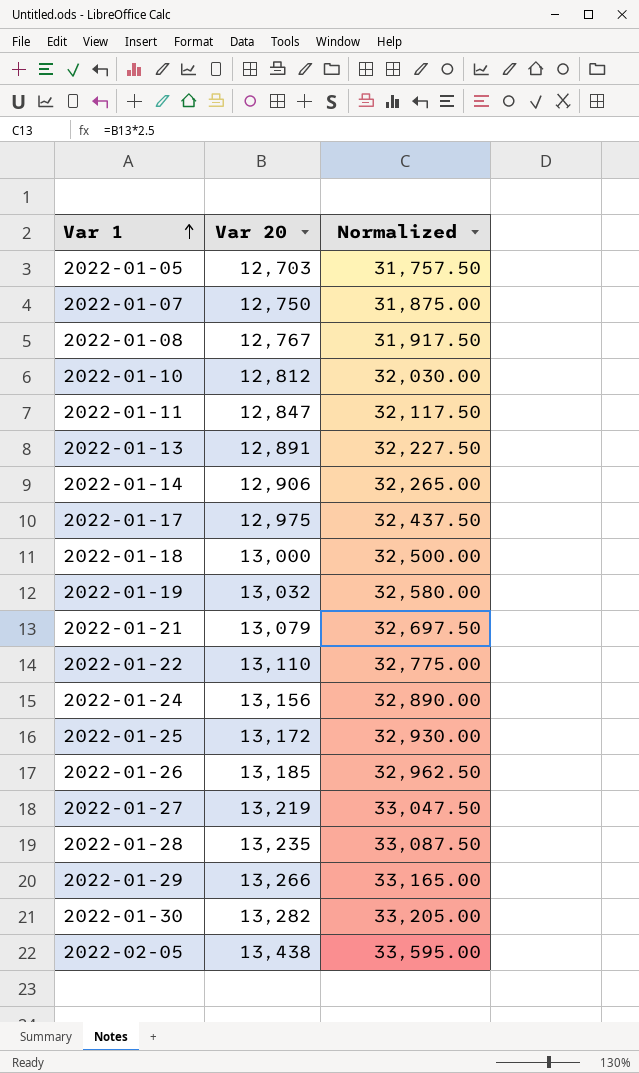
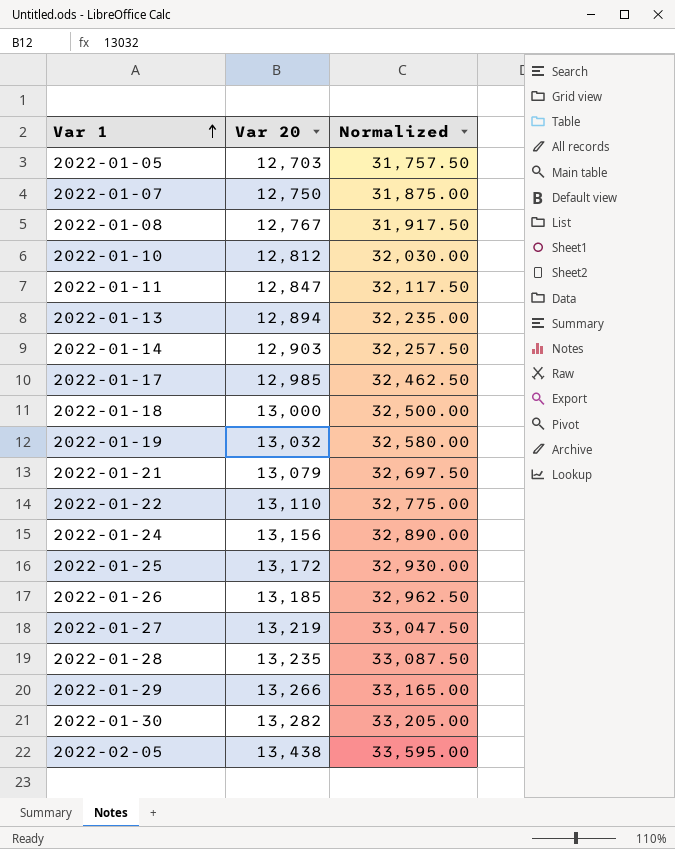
2022-01-13 | Var 20: 12,891 -> 12,894
2022-01-13 | Normalized: 32,227.50 -> 32,235.00
2022-01-14 | Var 20: 12,906 -> 12,903
2022-01-14 | Normalized: 32,265.00 -> 32,257.50
2022-01-17 | Var 20: 12,975 -> 12,985
2022-01-17 | Normalized: 32,437.50 -> 32,462.50

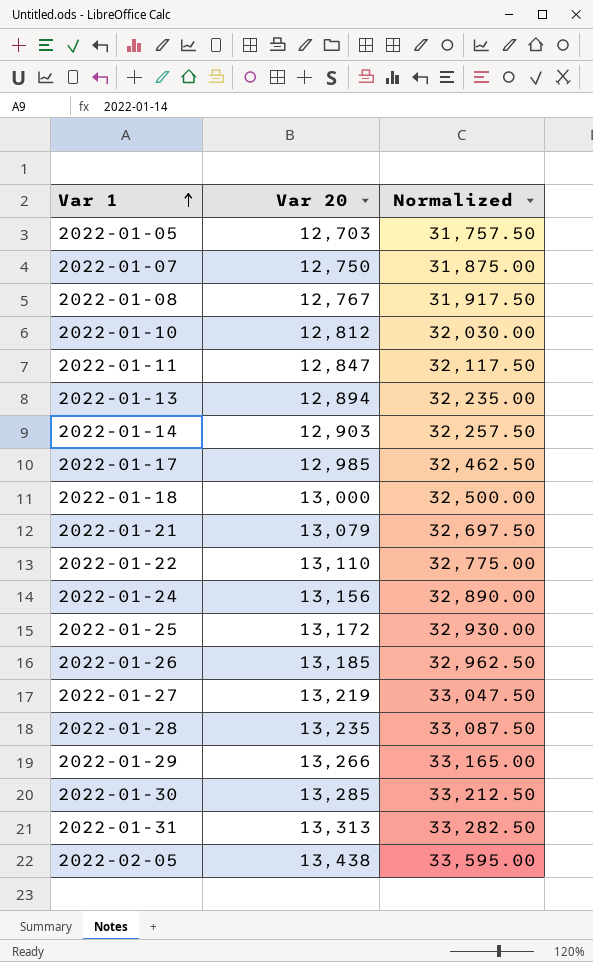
row 2022-01-19: 13,032 | 32,580.00 -> none
2022-01-30 | Var 20: 13,282 -> 13,285
2022-01-30 | Normalized: 33,205.00 -> 33,212.50
row 2022-01-31: none -> 13,313 | 33,282.50

